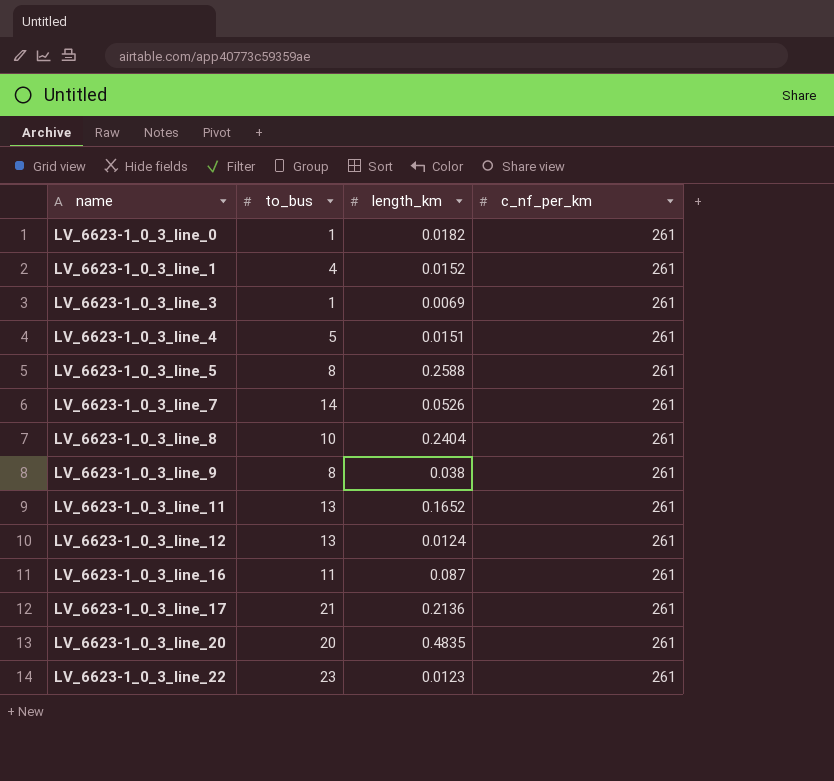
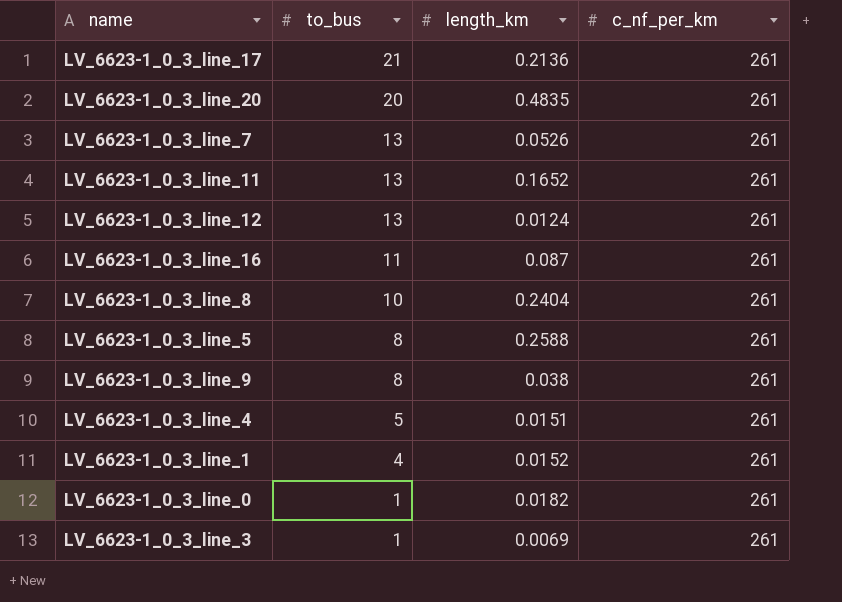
row order: name ascending -> to_bus descending
row LV_6623-1_0_3_line_22: 23 | 0.0123 | 261 -> none
LV_6623-1_0_3_line_7 | to_bus: 14 -> 13

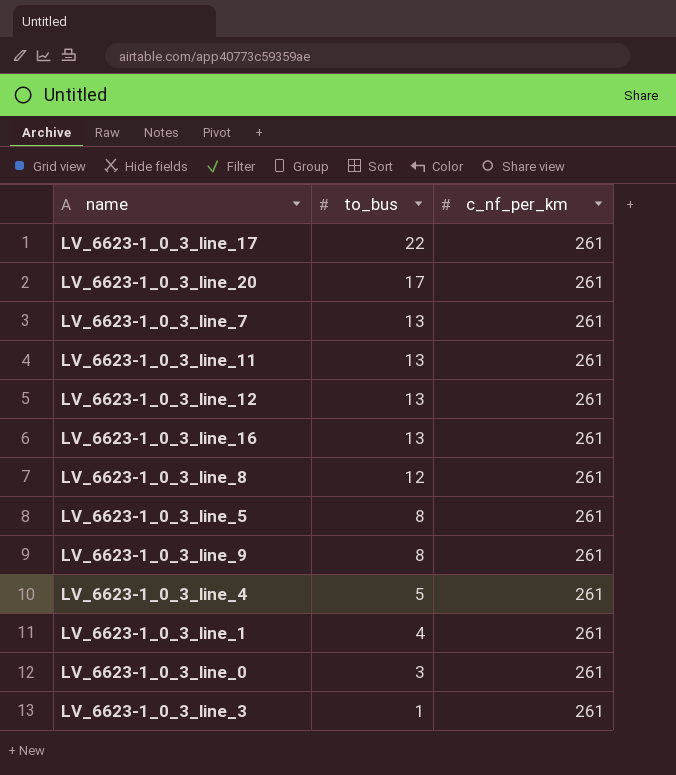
column length_km | position: 3 -> none
LV_6623-1_0_3_line_17 | to_bus: 21 -> 22
LV_6623-1_0_3_line_20 | to_bus: 20 -> 17
LV_6623-1_0_3_line_16 | to_bus: 11 -> 13
LV_6623-1_0_3_line_8 | to_bus: 10 -> 12
LV_6623-1_0_3_line_0 | to_bus: 1 -> 3

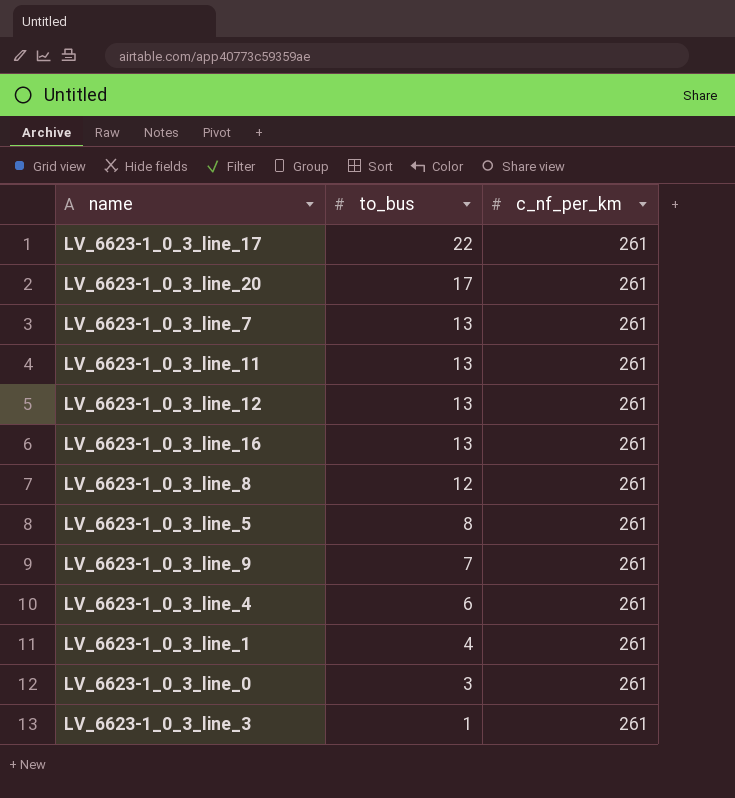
LV_6623-1_0_3_line_9 | to_bus: 8 -> 7
LV_6623-1_0_3_line_4 | to_bus: 5 -> 6

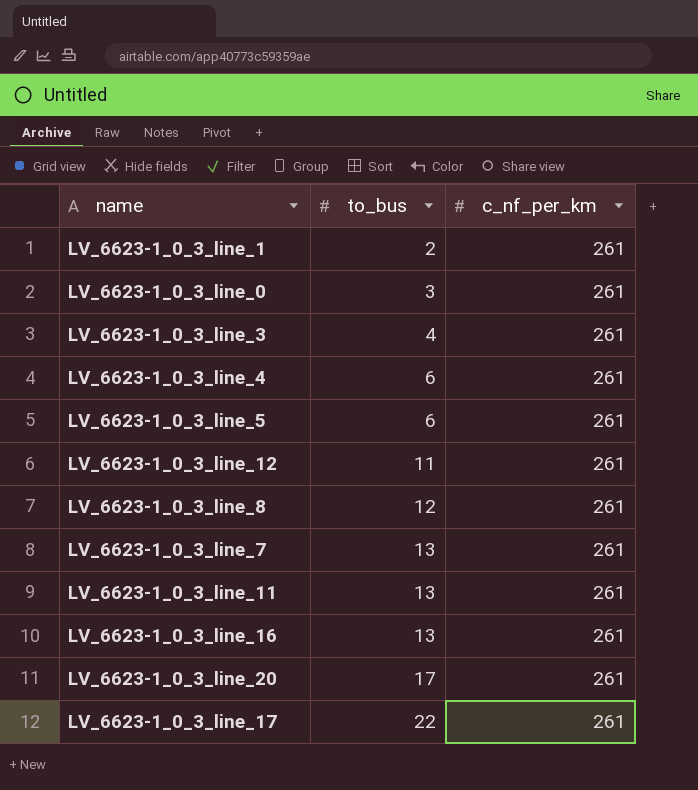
row order: to_bus descending -> to_bus ascending
row LV_6623-1_0_3_line_9: 7 | 261 -> none
LV_6623-1_0_3_line_1 | to_bus: 4 -> 2
LV_6623-1_0_3_line_3 | to_bus: 1 -> 4
LV_6623-1_0_3_line_5 | to_bus: 8 -> 6
LV_6623-1_0_3_line_12 | to_bus: 13 -> 11

